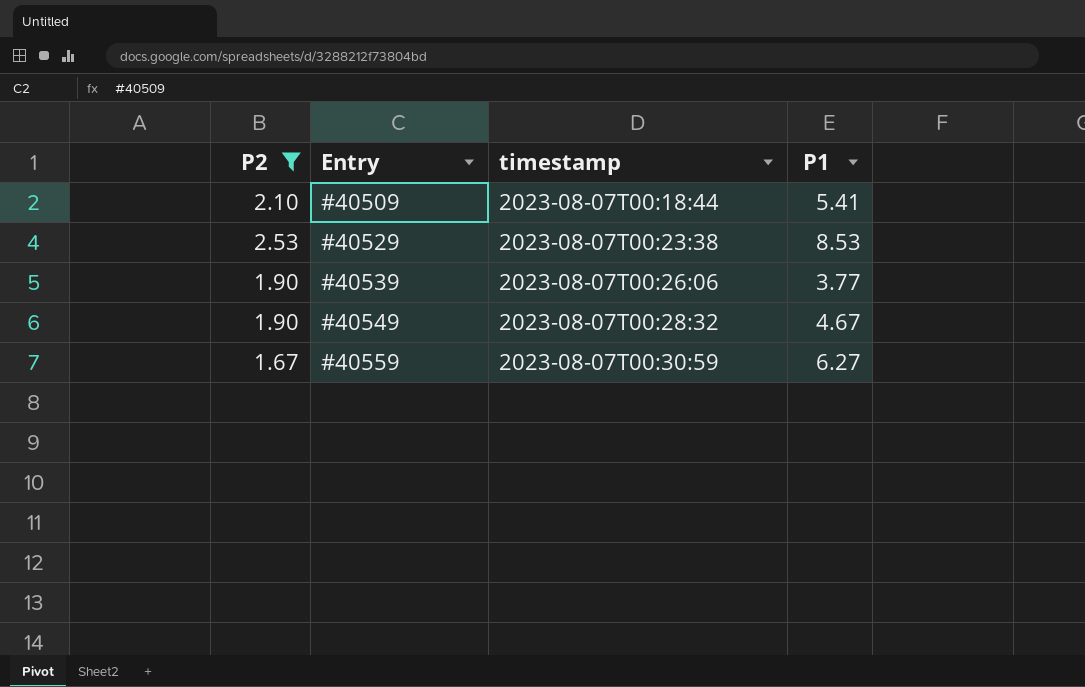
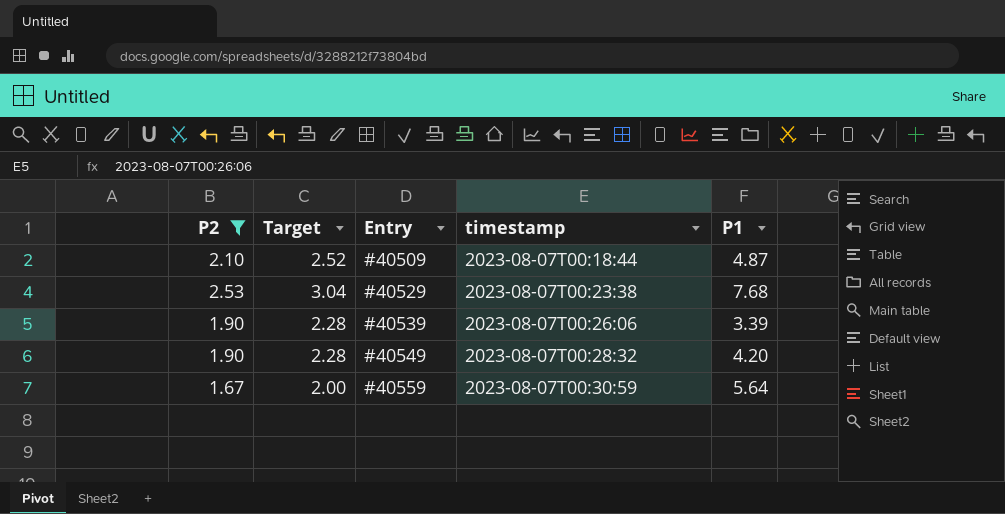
column Target | formula: none -> [P2] * 1.2
#40509 | P1: 5.41 -> 4.87
#40529 | P1: 8.53 -> 7.68
#40539 | P1: 3.77 -> 3.39
#40549 | P1: 4.67 -> 4.20
#40559 | P1: 6.27 -> 5.64

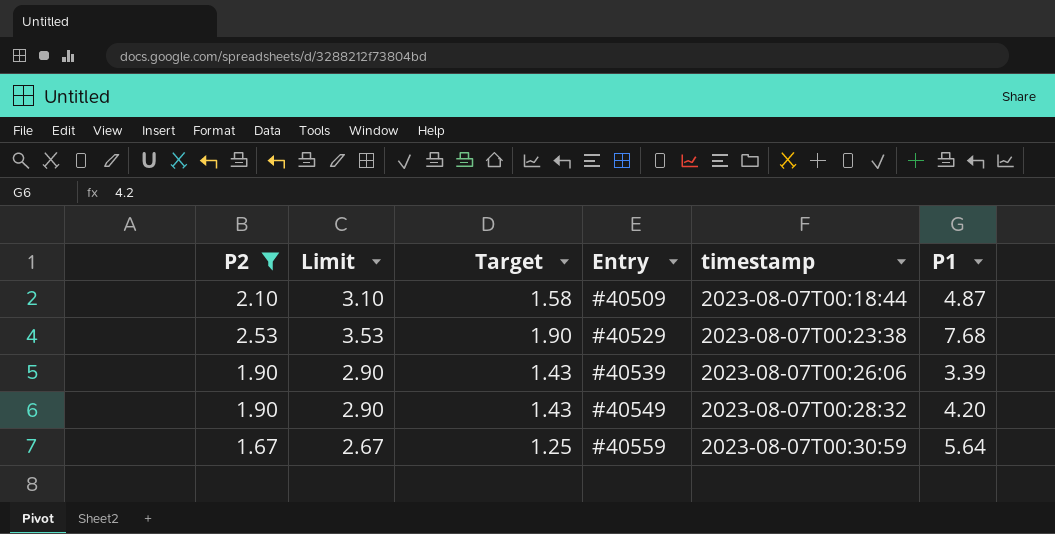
column Limit | formula: none -> [P2] + 1
column Target | formula: [P2] * 1.2 -> [P2] * 0.75

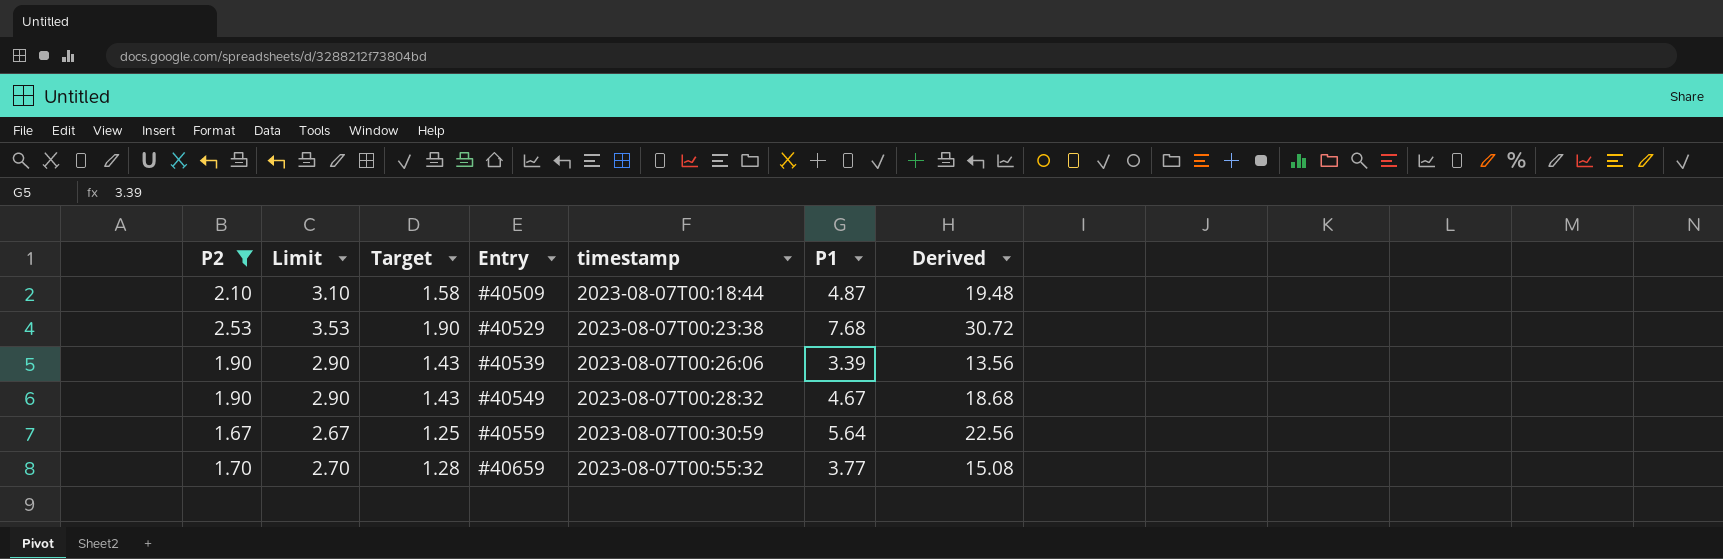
column Derived | formula: none -> [P1] * 4
#40549 | P1: 4.20 -> 4.67
row #40659: none -> 1.70 | 2.70 | 1.28 | 2023-08-07T00:55:32 | 3.77 | 15.08

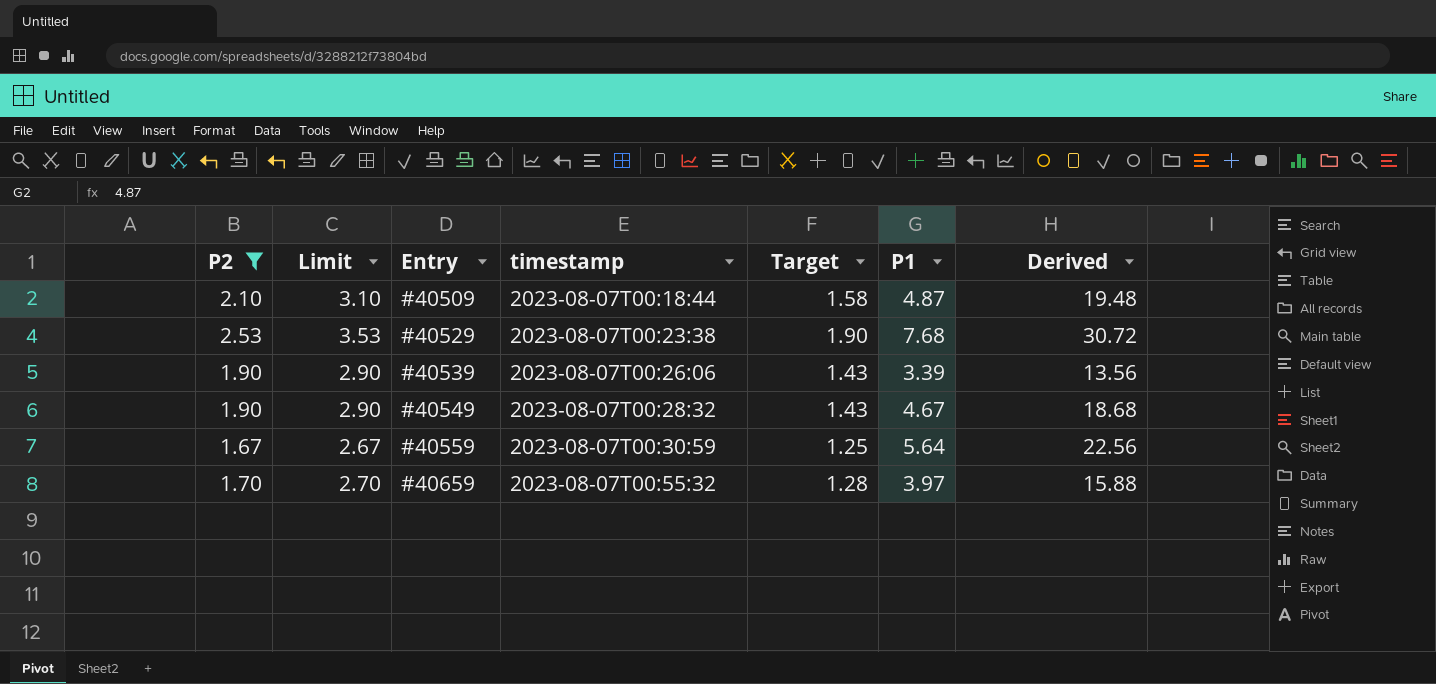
column Target | position: 3 -> 5
#40659 | P1: 3.77 -> 3.97
#40659 | Derived: 15.08 -> 15.88

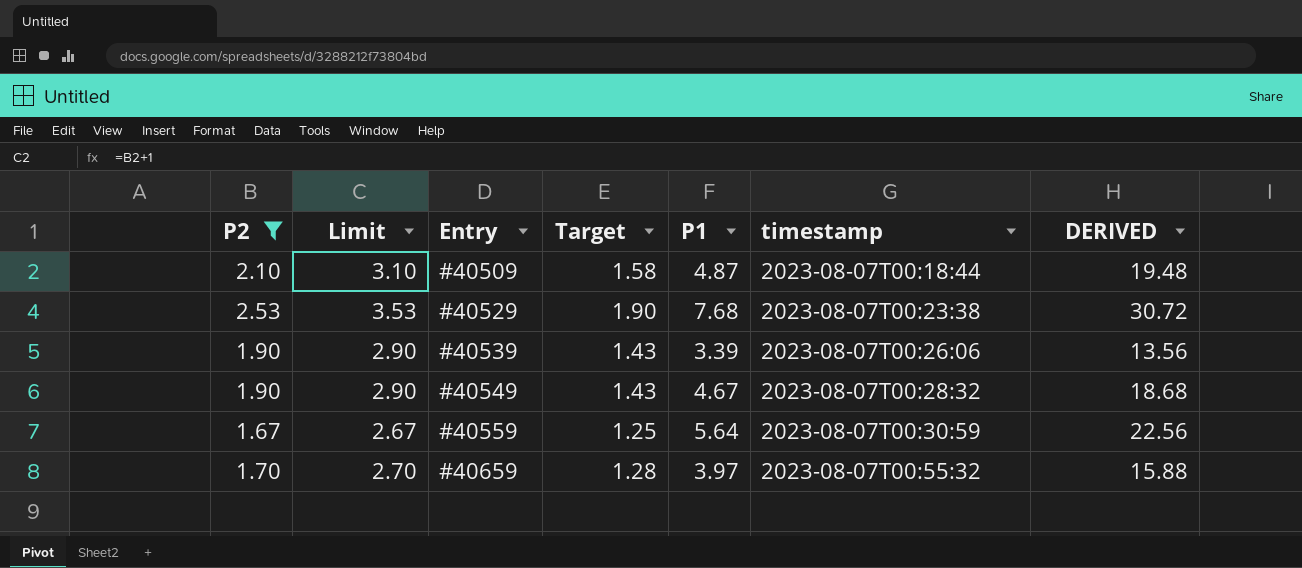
column timestamp | position: 4 -> 6
column name: Derived -> DERIVED

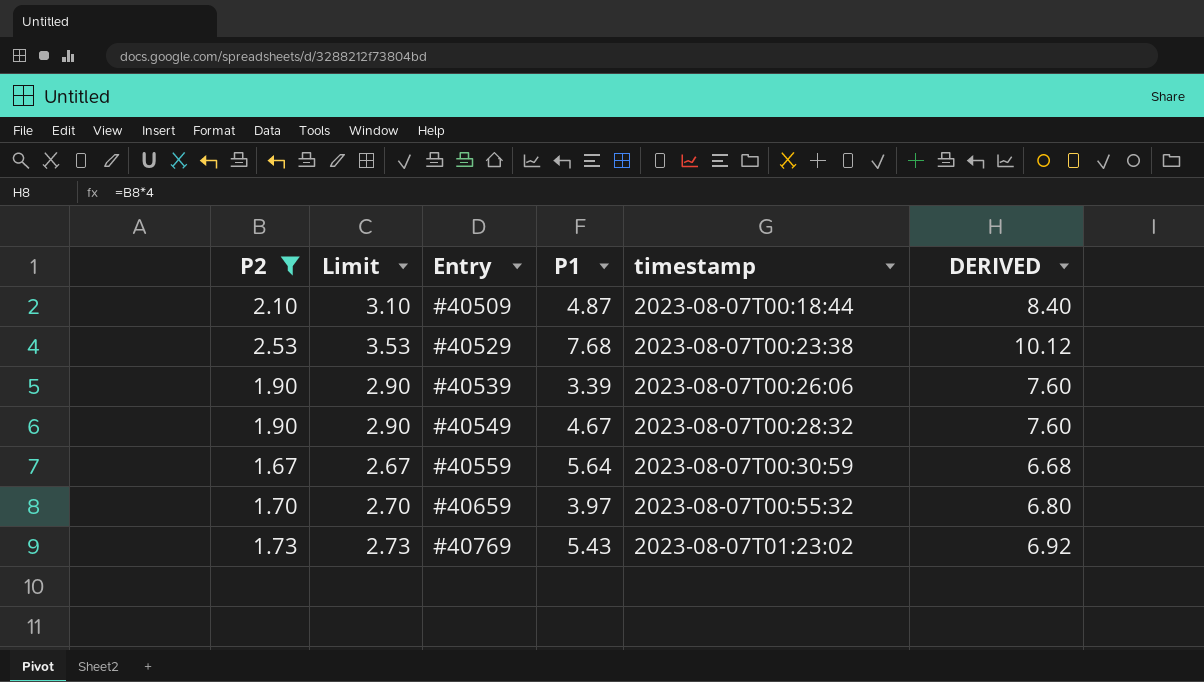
column Target | formula: [P2] * 0.75 -> none
column DERIVED | formula: [P1] * 4 -> [P2] * 4
row #40769: none -> 1.73 | 2.73 | 5.43 | 2023-08-07T01:23:02 | 6.92

